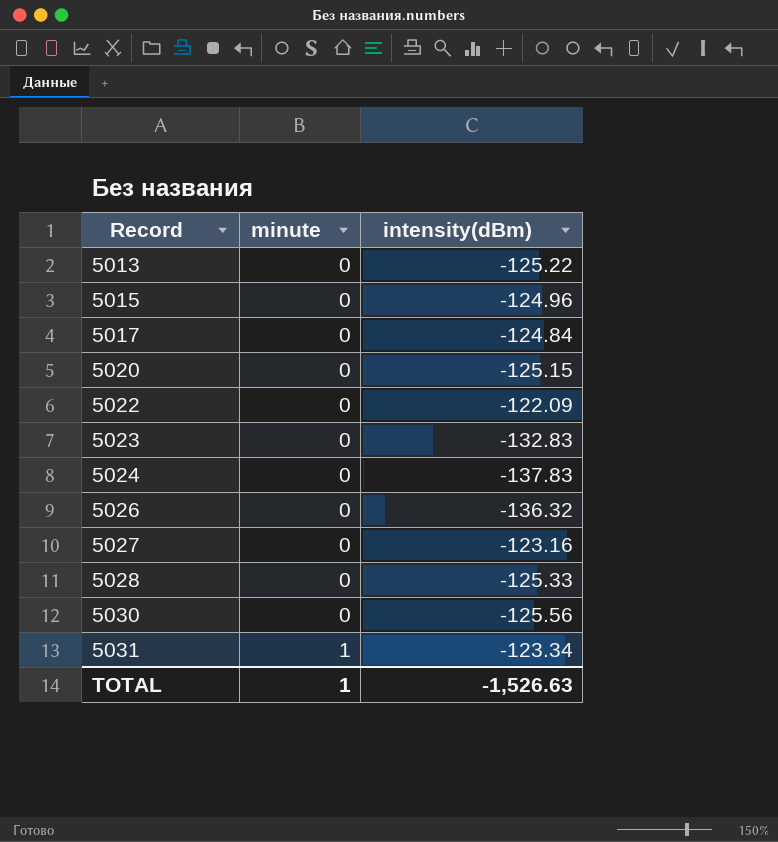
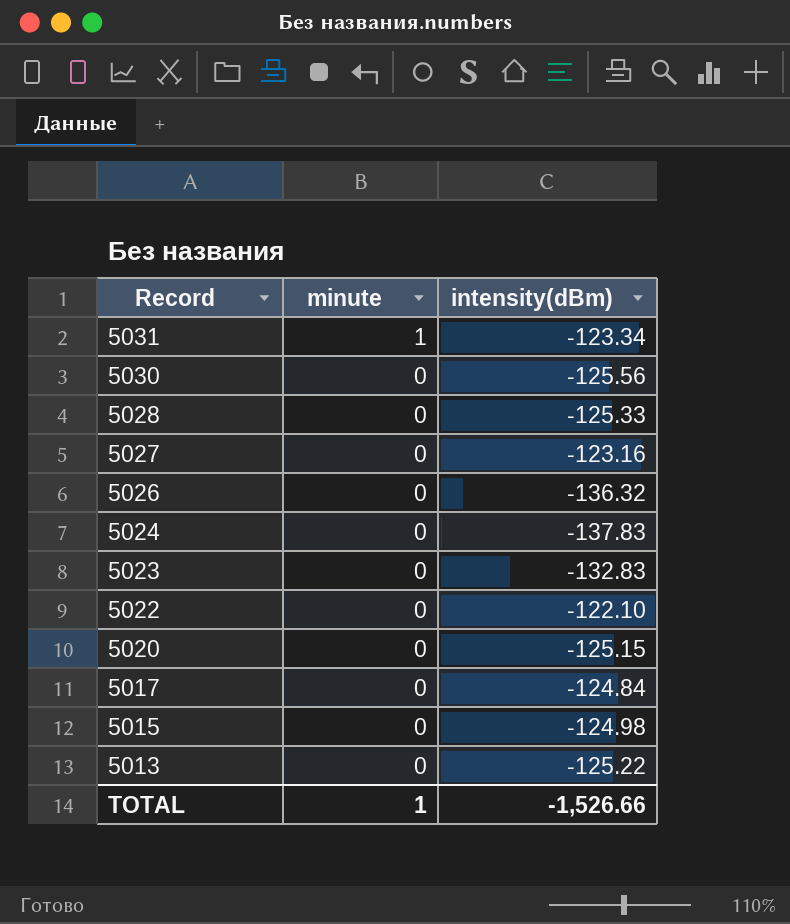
row order: Record ascending -> Record descending
5022 | intensity(dBm): -122.09 -> -122.10
5015 | intensity(dBm): -124.96 -> -124.98
TOTAL | intensity(dBm): -1,526.63 -> -1,526.66

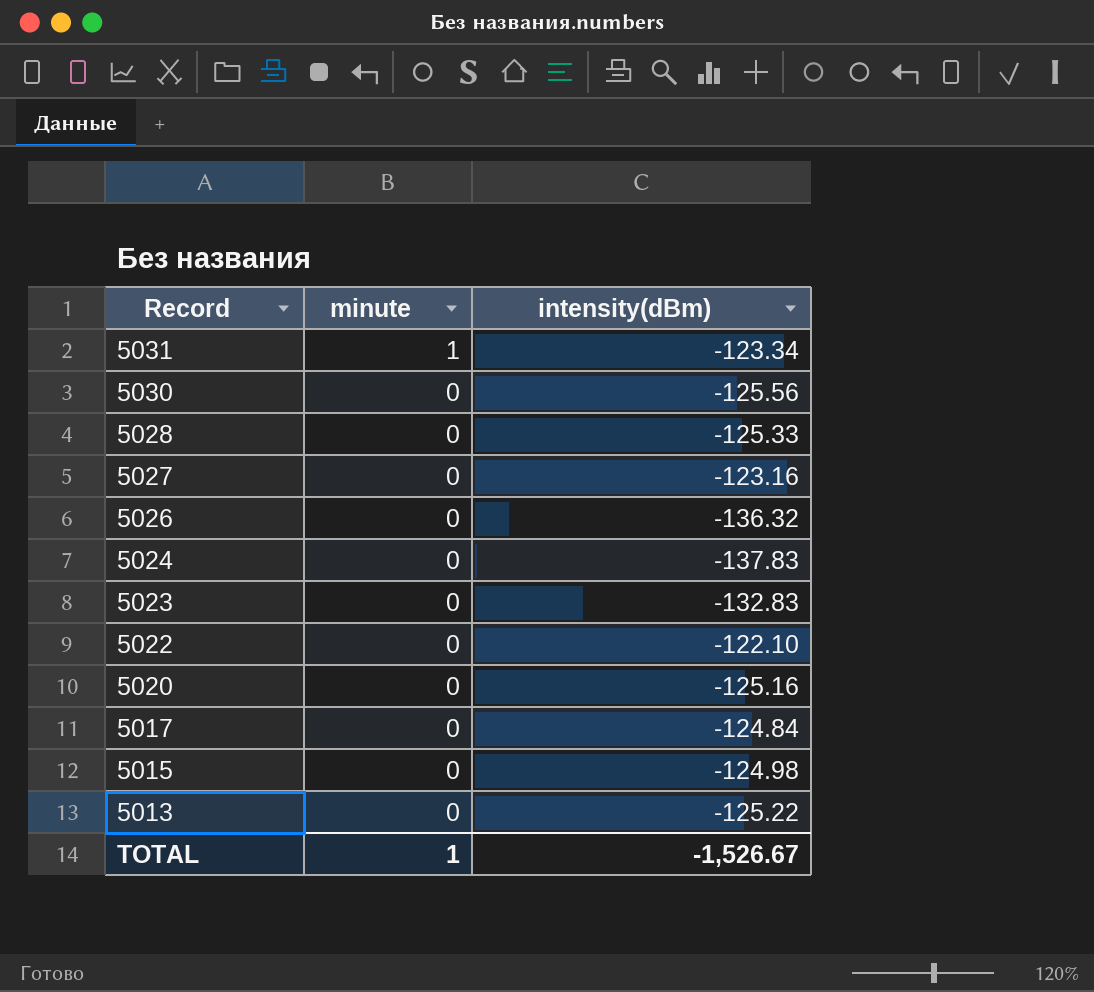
5020 | intensity(dBm): -125.15 -> -125.16
TOTAL | intensity(dBm): -1,526.66 -> -1,526.67

